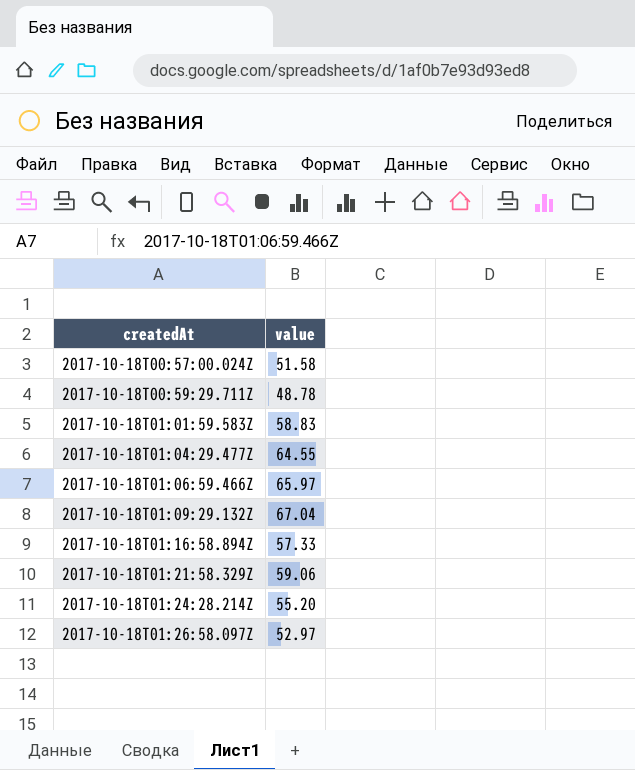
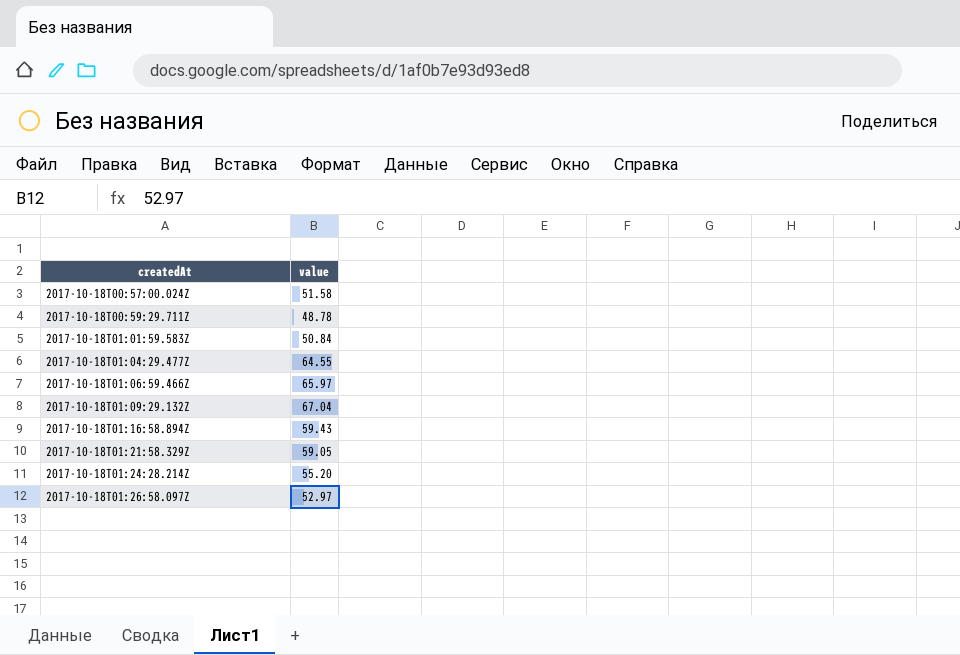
2017-10-18T01:01:59.583Z | value: 58.83 -> 50.84
2017-10-18T01:16:58.894Z | value: 57.33 -> 59.43
2017-10-18T01:21:58.329Z | value: 59.06 -> 59.05

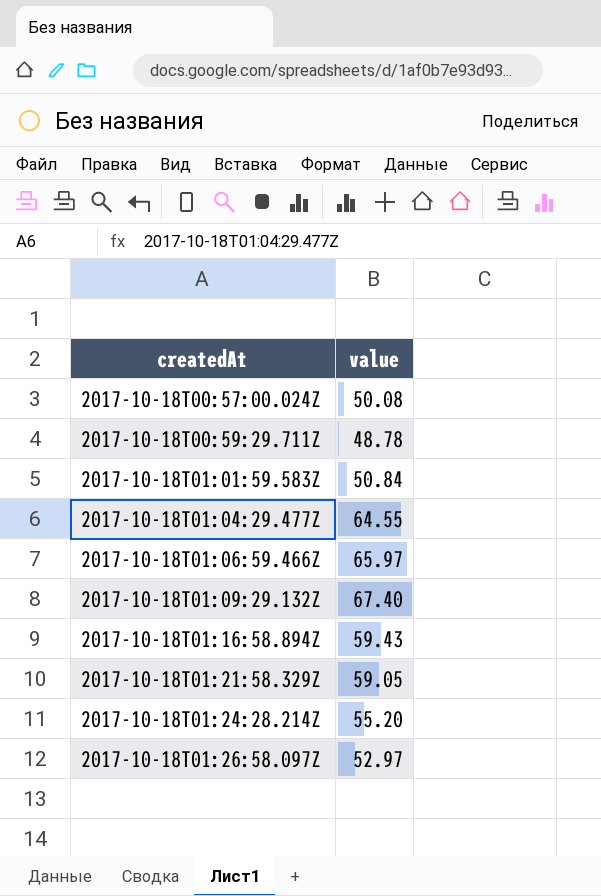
2017-10-18T00:57:00.024Z | value: 51.58 -> 50.08
2017-10-18T01:09:29.132Z | value: 67.04 -> 67.40

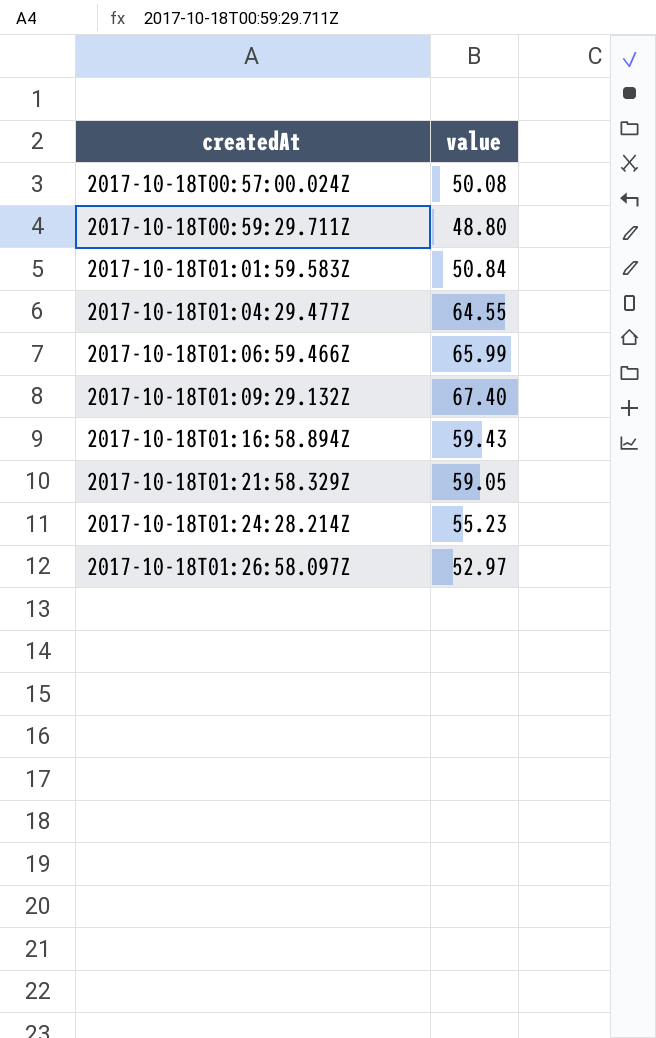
2017-10-18T00:59:29.711Z | value: 48.78 -> 48.80
2017-10-18T01:06:59.466Z | value: 65.97 -> 65.99
2017-10-18T01:24:28.214Z | value: 55.20 -> 55.23

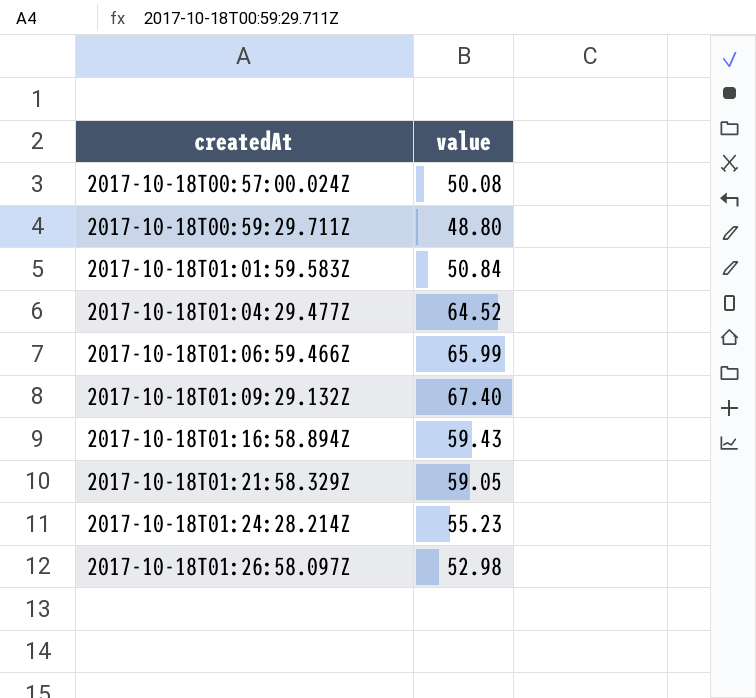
2017-10-18T01:04:29.477Z | value: 64.55 -> 64.52
2017-10-18T01:26:58.097Z | value: 52.97 -> 52.98

